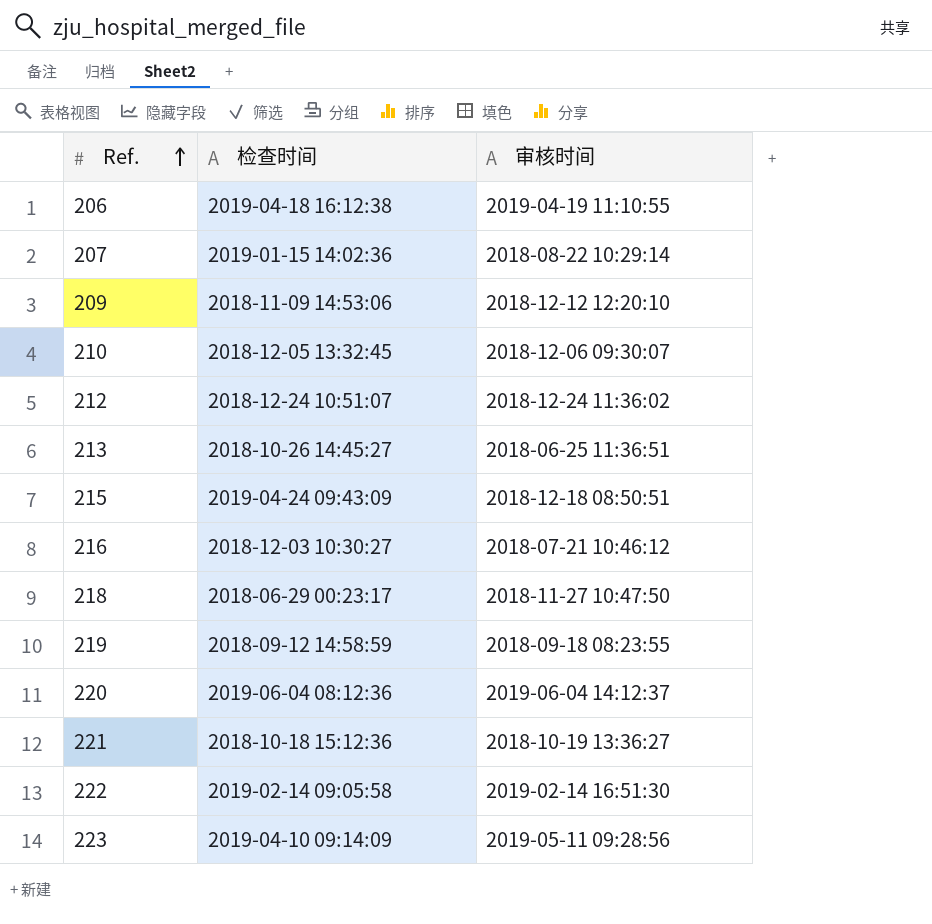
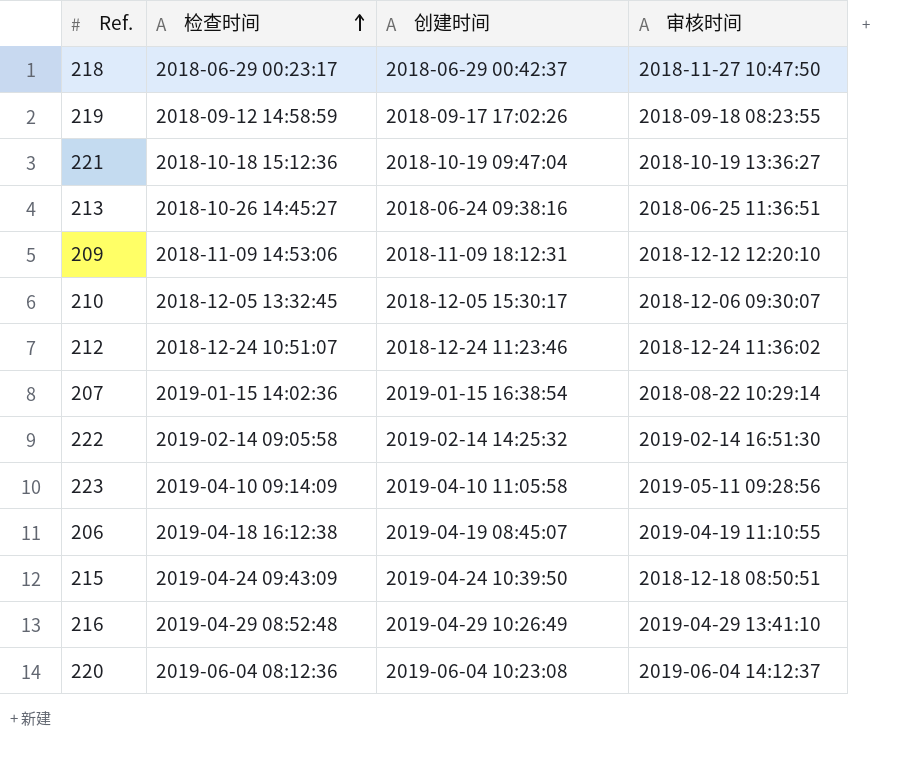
row order: Ref. ascending -> 检查时间 ascending
column 创建时间 | position: none -> 3
216 | 检查时间: 2018-12-03 10:30:27 -> 2019-04-29 08:52:48
216 | 审核时间: 2018-07-21 10:46:12 -> 2019-04-29 13:41:10

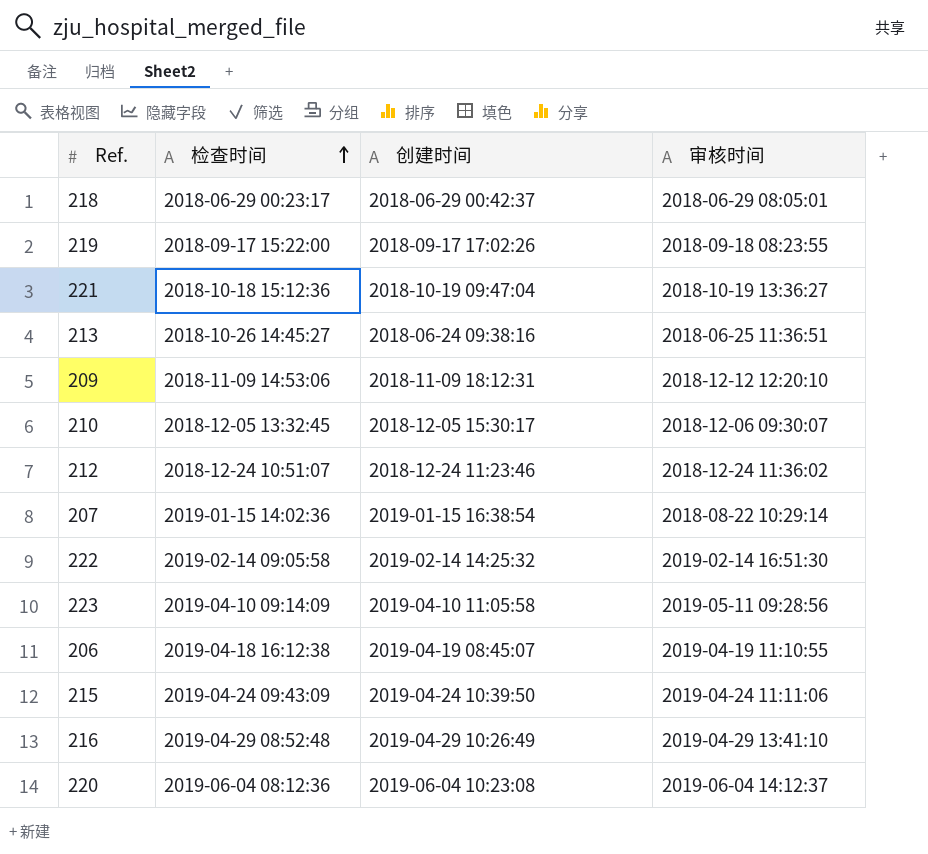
218 | 审核时间: 2018-11-27 10:47:50 -> 2018-06-29 08:05:01
219 | 检查时间: 2018-09-12 14:58:59 -> 2018-09-17 15:22:00
215 | 审核时间: 2018-12-18 08:50:51 -> 2019-04-24 11:11:06

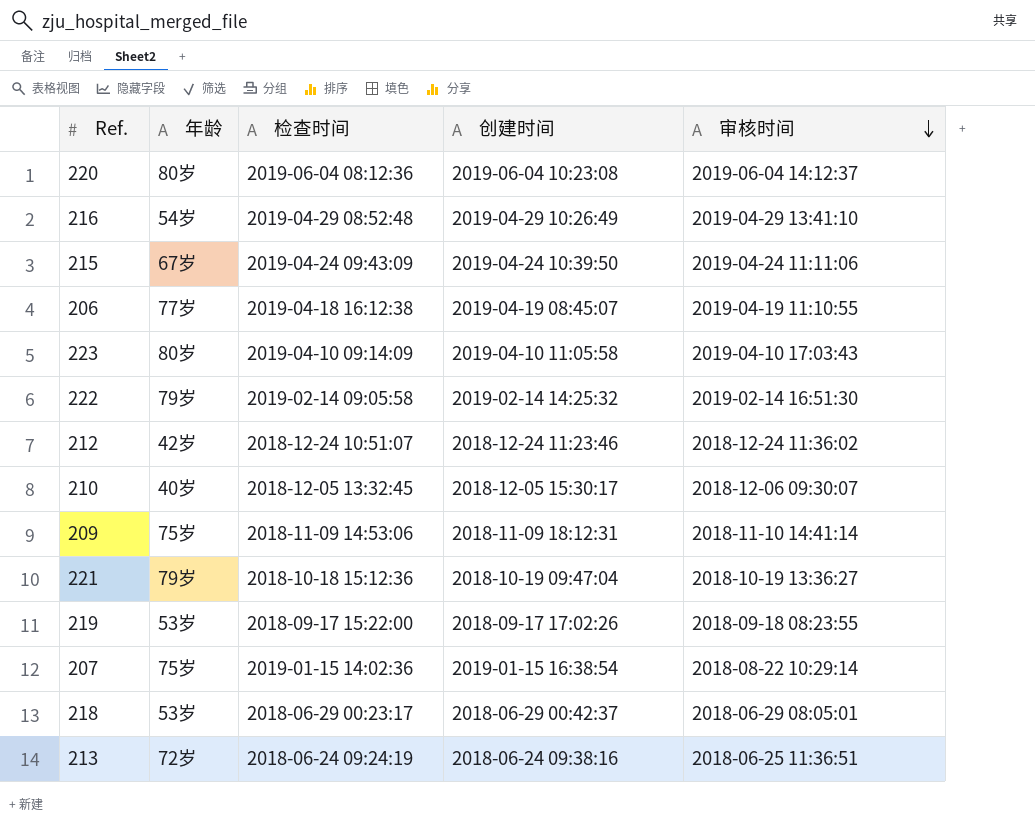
row order: 检查时间 ascending -> 审核时间 descending
column 年龄 | position: none -> 2
223 | 审核时间: 2019-05-11 09:28:56 -> 2019-04-10 17:03:43
209 | 审核时间: 2018-12-12 12:20:10 -> 2018-11-10 14:41:14
213 | 检查时间: 2018-10-26 14:45:27 -> 2018-06-24 09:24:19

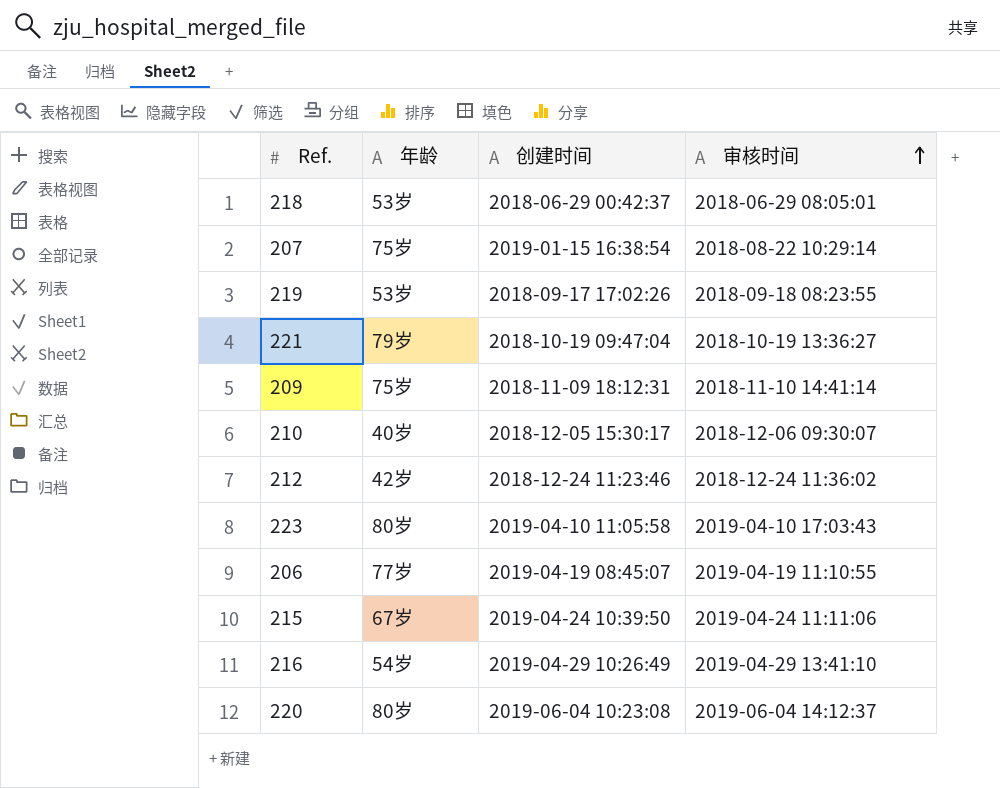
row order: 审核时间 descending -> 审核时间 ascending
column 检查时间 | position: 3 -> none
row 222: 79岁 | 2019-02-14 09:05:58 | 2019-02-14 14:25:32 | 2019-02-14 16:51:30 -> none
row 213: 72岁 | 2018-06-24 09:24:19 | 2018-06-24 09:38:16 | 2018-06-25 11:36:51 -> none

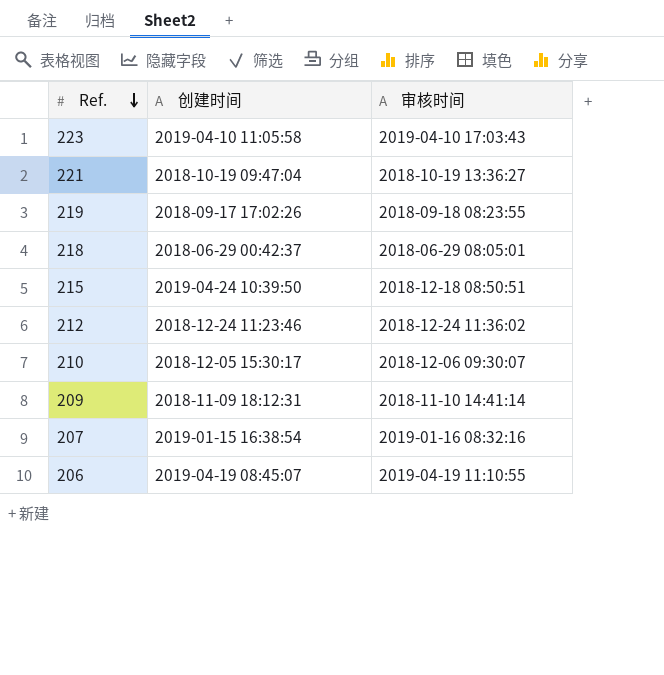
row order: 审核时间 ascending -> Ref. descending
column 年龄 | position: 2 -> none
row 216: 54岁 | 2019-04-29 10:26:49 | 2019-04-29 13:41:10 -> none
row 220: 80岁 | 2019-06-04 10:23:08 | 2019-06-04 14:12:37 -> none
215 | 审核时间: 2019-04-24 11:11:06 -> 2018-12-18 08:50:51
207 | 审核时间: 2018-08-22 10:29:14 -> 2019-01-16 08:32:16

